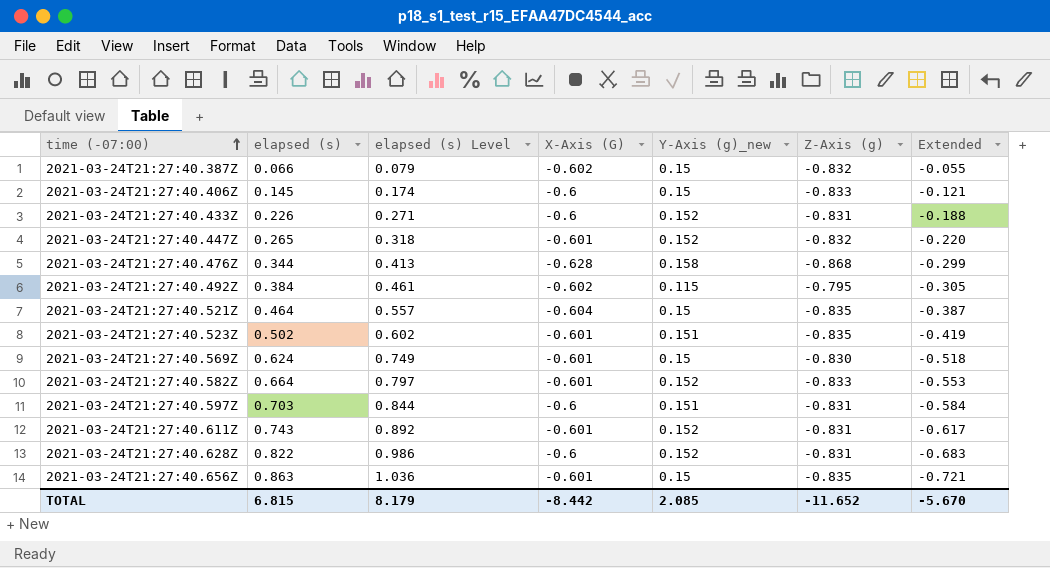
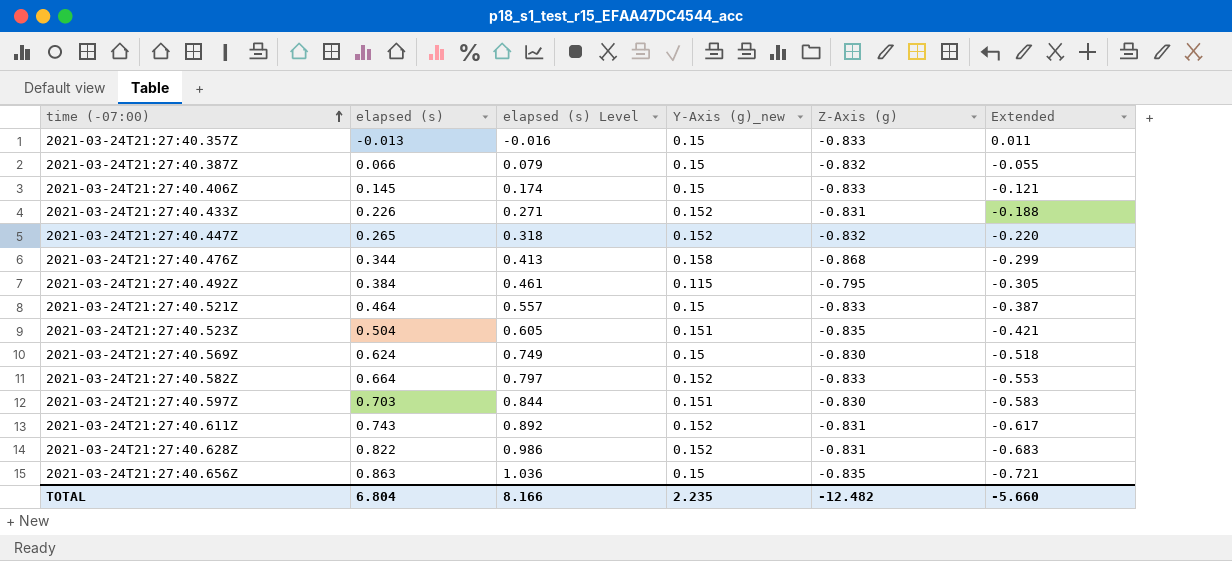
column X-Axis (G) | position: 4 -> none
row 2021-03-24T21:27:40.357Z: none -> -0.013 | -0.016 | 0.15 | -0.833 | 0.011
2021-03-24T21:27:40.521Z | Z-Axis (g): -0.835 -> -0.833
2021-03-24T21:27:40.523Z | elapsed (s): 0.502 -> 0.504
2021-03-24T21:27:40.523Z | elapsed (s) Level: 0.602 -> 0.605
2021-03-24T21:27:40.523Z | Extended: -0.419 -> -0.421
2021-03-24T21:27:40.597Z | Z-Axis (g): -0.831 -> -0.830
2021-03-24T21:27:40.597Z | Extended: -0.584 -> -0.583
TOTAL | elapsed (s): 6.815 -> 6.804
TOTAL | elapsed (s) Level: 8.179 -> 8.166
TOTAL | Y-Axis (g)_new: 2.085 -> 2.235
TOTAL | Z-Axis (g): -11.652 -> -12.482
TOTAL | Extended: -5.670 -> -5.660

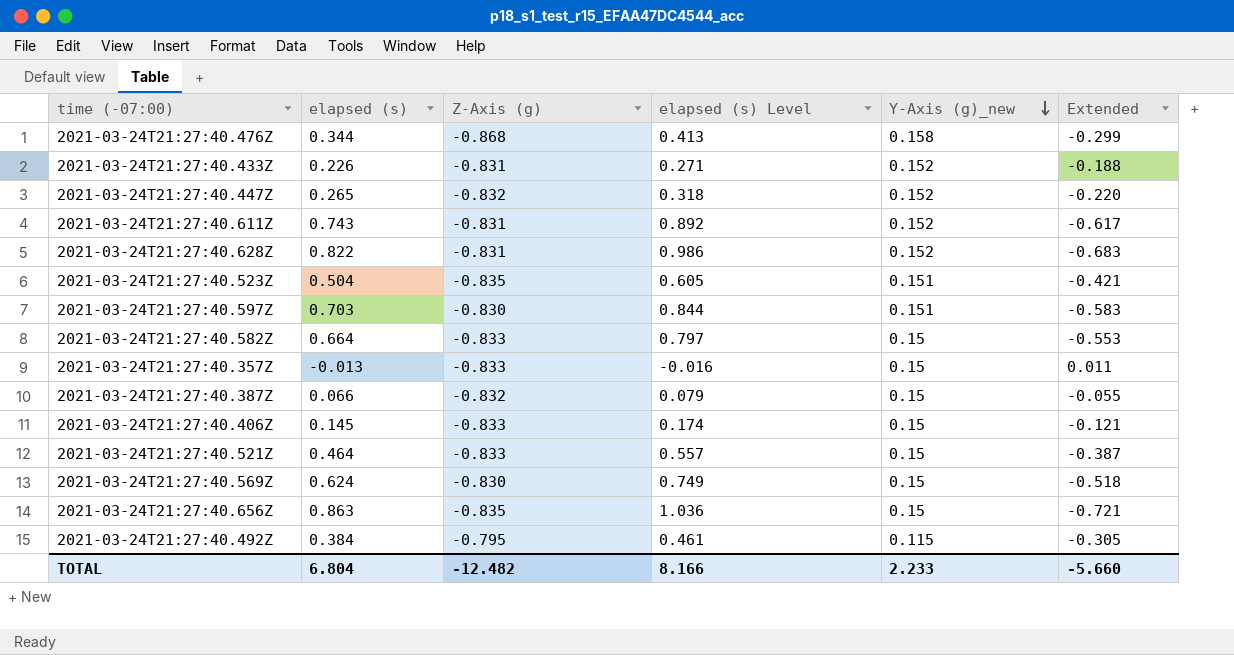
row order: time (-07:00) ascending -> Y-Axis (g)_new descending
column Z-Axis (g) | position: 5 -> 3
2021-03-24T21:27:40.582Z | Y-Axis (g)_new: 0.152 -> 0.15
TOTAL | Y-Axis (g)_new: 2.235 -> 2.233

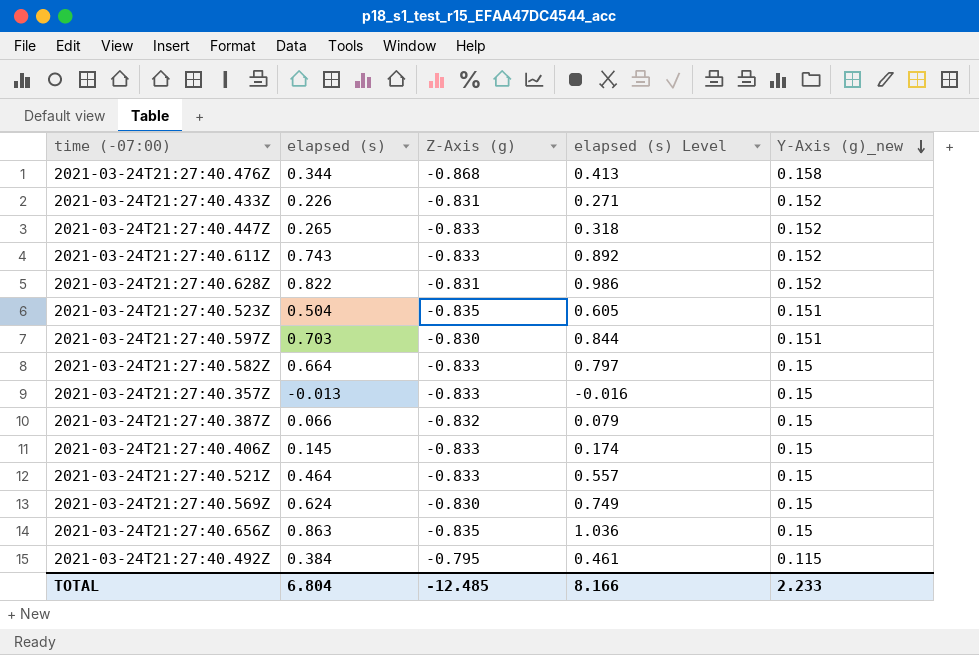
column Extended | formula: [elapsed (s)] * [Z-Axis (g)] -> none
2021-03-24T21:27:40.447Z | Z-Axis (g): -0.832 -> -0.833
2021-03-24T21:27:40.611Z | Z-Axis (g): -0.831 -> -0.833
TOTAL | Z-Axis (g): -12.482 -> -12.485

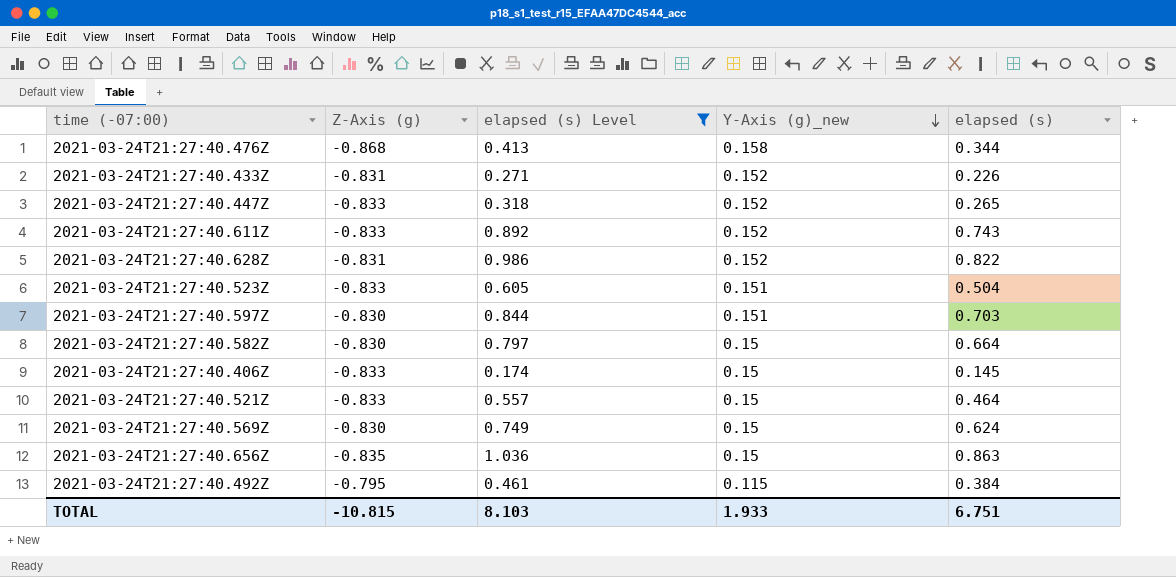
filter: none -> elapsed (s) Level >= 0.174
column elapsed (s) | position: 2 -> 5
2021-03-24T21:27:40.523Z | Z-Axis (g): -0.835 -> -0.833
2021-03-24T21:27:40.582Z | Z-Axis (g): -0.833 -> -0.830
TOTAL | Z-Axis (g): -12.485 -> -10.815
TOTAL | elapsed (s) Level: 8.166 -> 8.103
TOTAL | Y-Axis (g)_new: 2.233 -> 1.933
TOTAL | elapsed (s): 6.804 -> 6.751

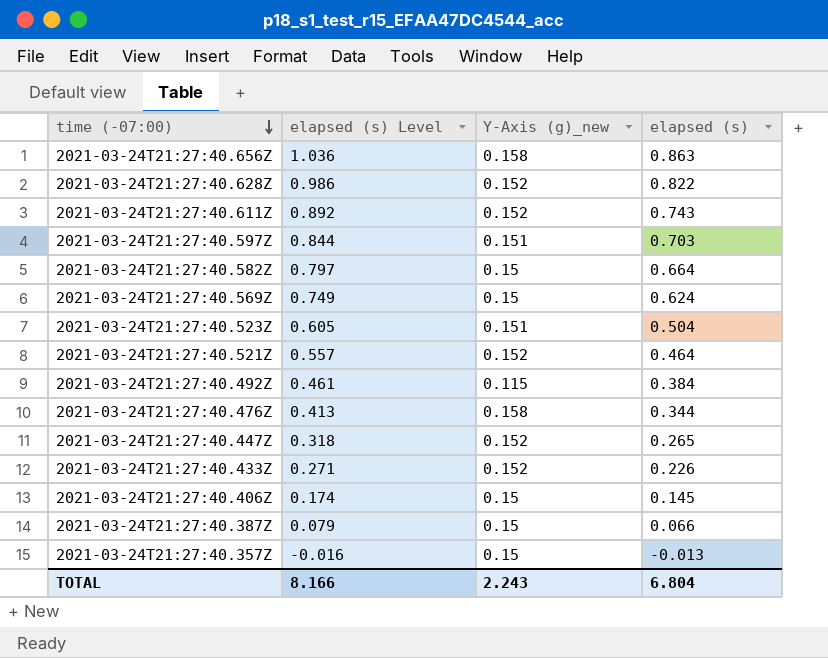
filter: elapsed (s) Level >= 0.174 -> none
row order: Y-Axis (g)_new descending -> time (-07:00) descending
column Z-Axis (g) | position: 2 -> none
2021-03-24T21:27:40.656Z | Y-Axis (g)_new: 0.15 -> 0.158
2021-03-24T21:27:40.521Z | Y-Axis (g)_new: 0.15 -> 0.152
TOTAL | elapsed (s) Level: 8.103 -> 8.166
TOTAL | Y-Axis (g)_new: 1.933 -> 2.243
TOTAL | elapsed (s): 6.751 -> 6.804

